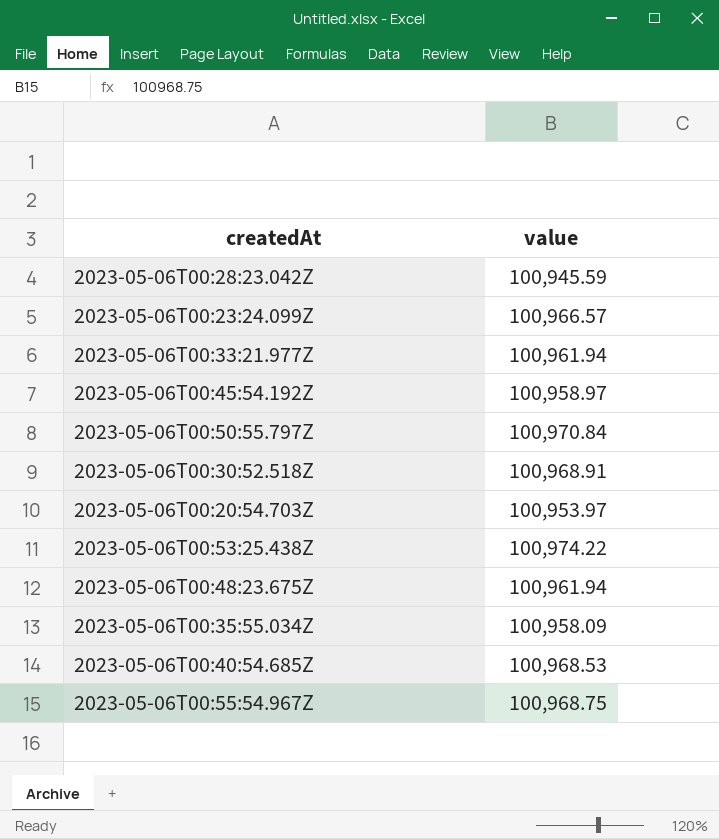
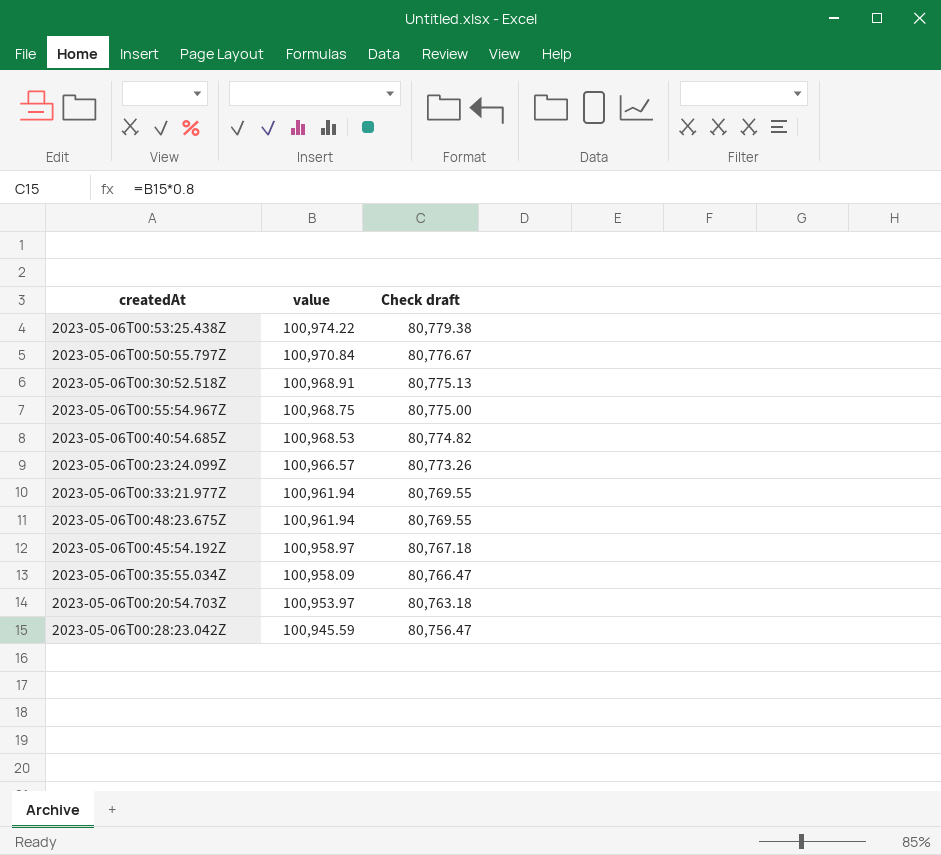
row order: none -> value descending
column Check draft | formula: none -> [value] * 0.8

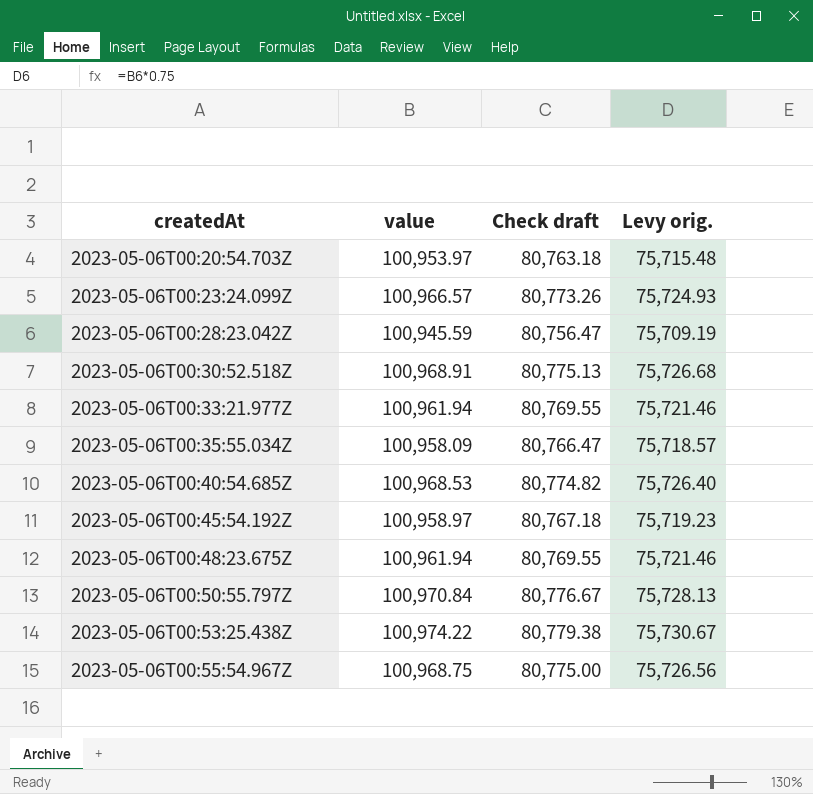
row order: value descending -> createdAt ascending
column Levy orig. | formula: none -> [value] * 0.75

